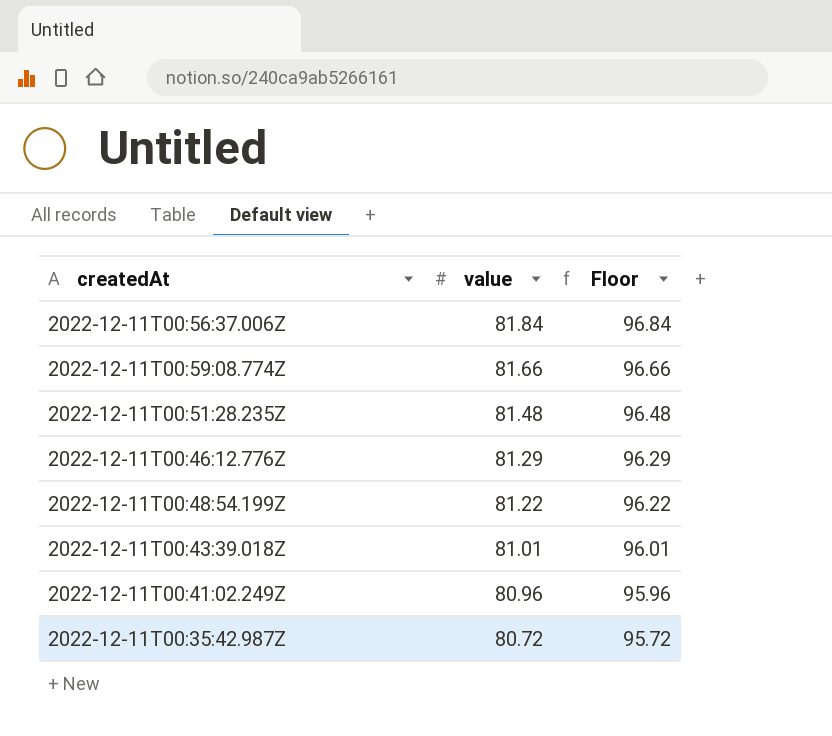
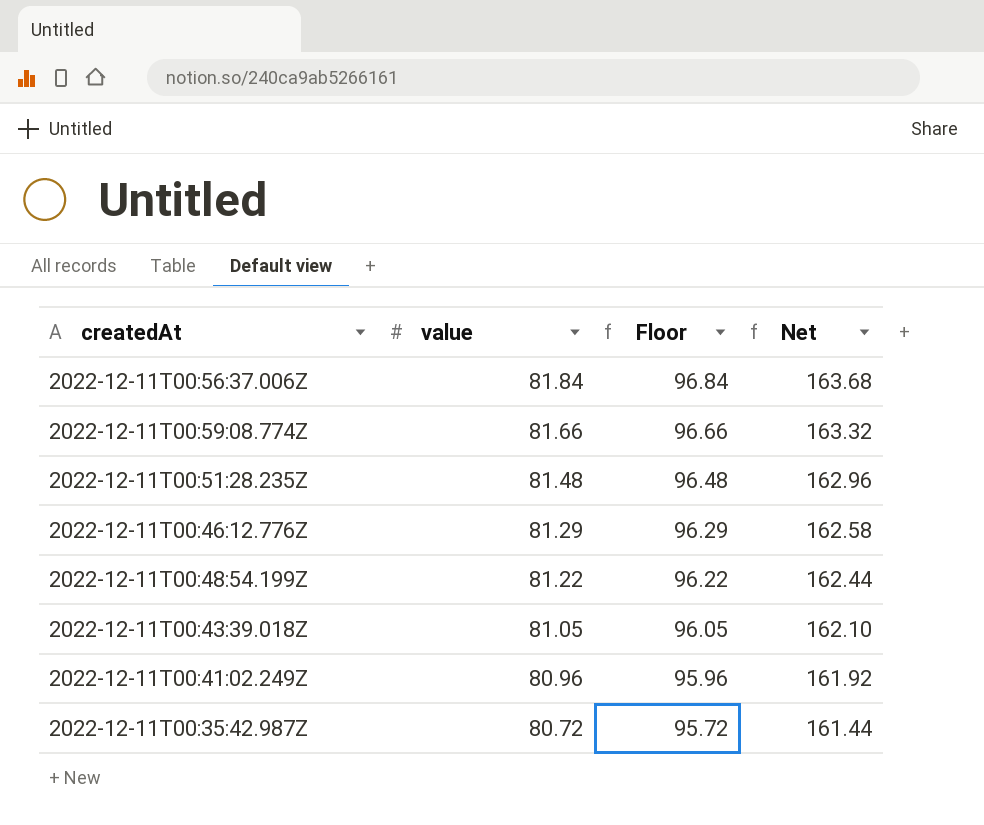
column Net | formula: none -> [value] * 2
2022-12-11T00:43:39.018Z | value: 81.01 -> 81.05
2022-12-11T00:43:39.018Z | Floor: 96.01 -> 96.05

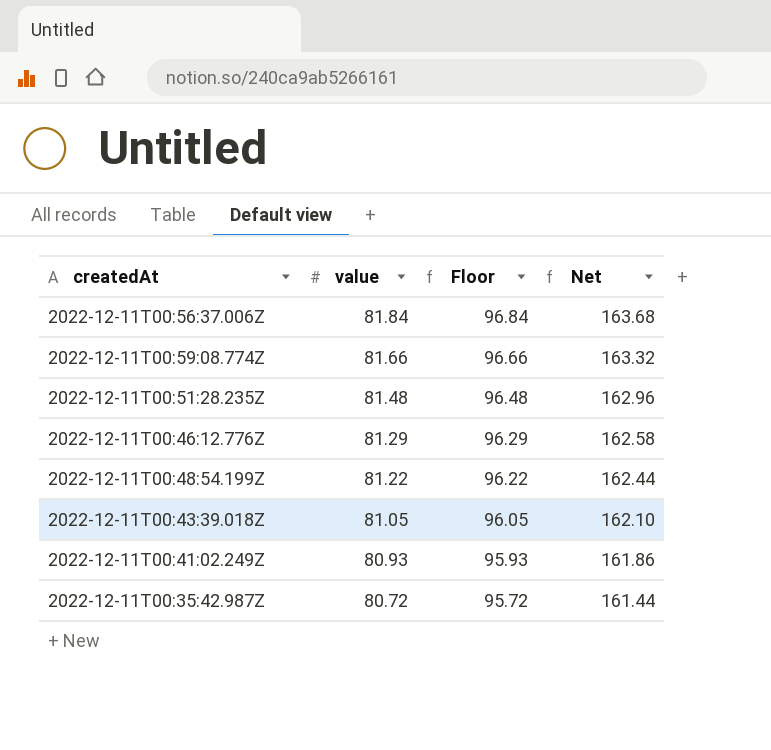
2022-12-11T00:41:02.249Z | value: 80.96 -> 80.93
2022-12-11T00:41:02.249Z | Floor: 95.96 -> 95.93
2022-12-11T00:41:02.249Z | Net: 161.92 -> 161.86

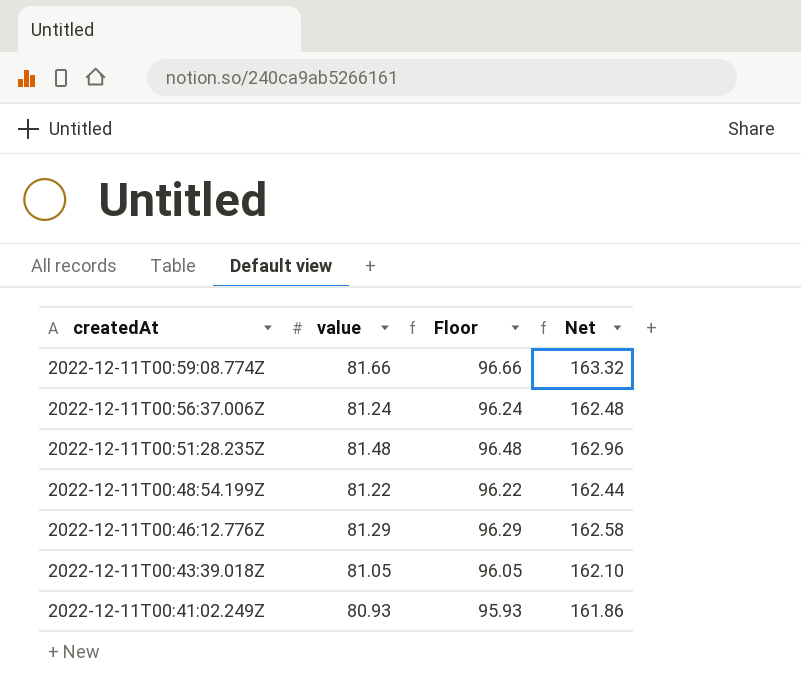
row order: value descending -> createdAt descending
row 2022-12-11T00:35:42.987Z: 80.72 | 95.72 | 161.44 -> none
2022-12-11T00:56:37.006Z | value: 81.84 -> 81.24
2022-12-11T00:56:37.006Z | Floor: 96.84 -> 96.24
2022-12-11T00:56:37.006Z | Net: 163.68 -> 162.48

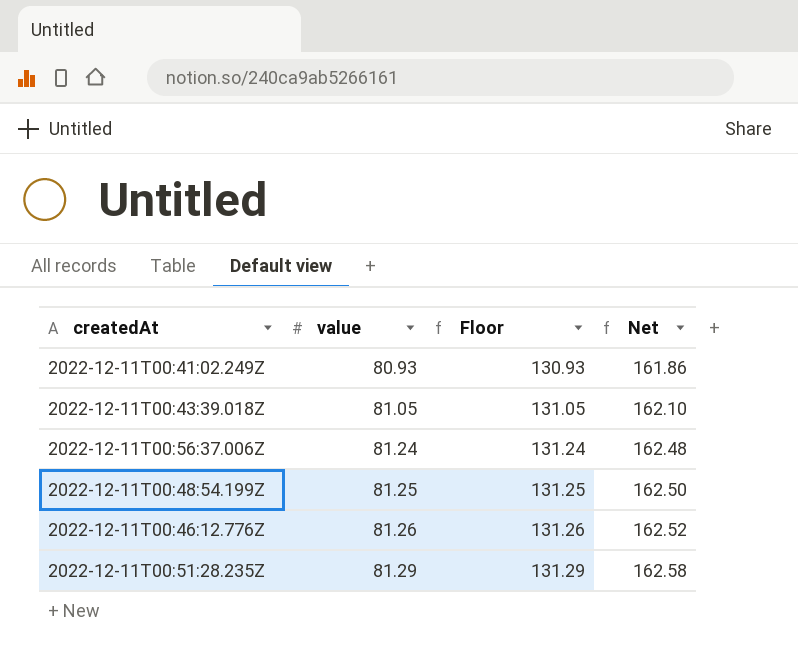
row order: createdAt descending -> value ascending
column Floor | formula: [value] + 15 -> [value] + 50
row 2022-12-11T00:59:08.774Z: 81.66 | 96.66 | 163.32 -> none
2022-12-11T00:48:54.199Z | value: 81.22 -> 81.25
2022-12-11T00:48:54.199Z | Net: 162.44 -> 162.50
2022-12-11T00:46:12.776Z | value: 81.29 -> 81.26
2022-12-11T00:46:12.776Z | Net: 162.58 -> 162.52
2022-12-11T00:51:28.235Z | value: 81.48 -> 81.29
2022-12-11T00:51:28.235Z | Net: 162.96 -> 162.58

